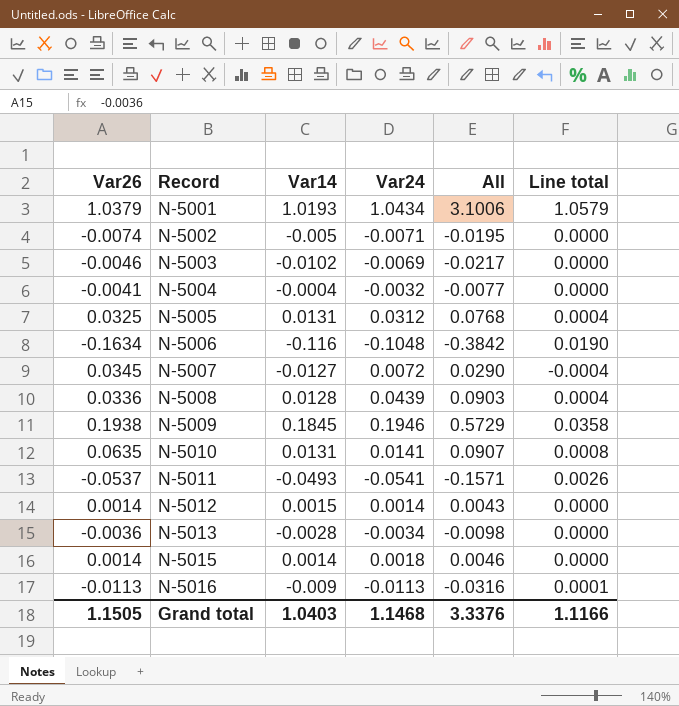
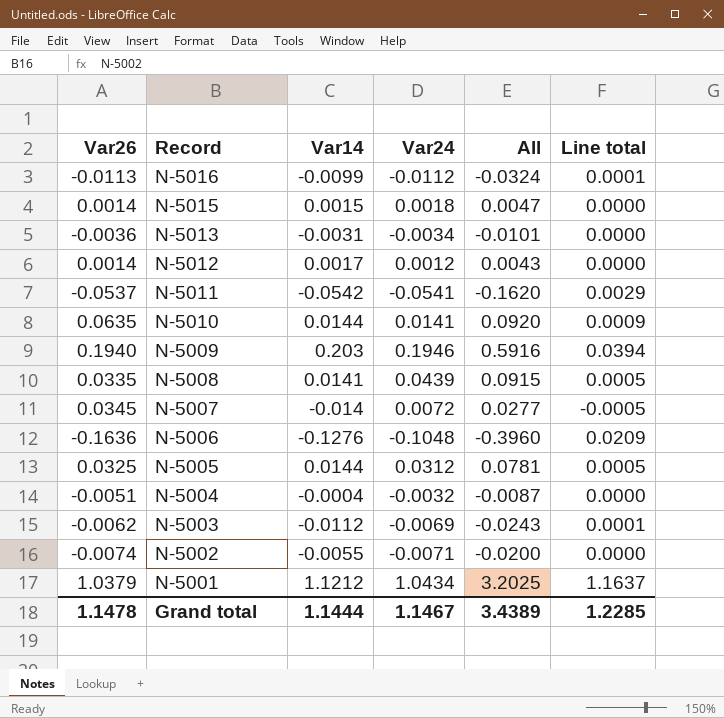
row order: Record ascending -> Record descending
N-5016 | Var14: -0.009 -> -0.0099
N-5016 | Var24: -0.0113 -> -0.0112
N-5016 | All: -0.0316 -> -0.0324
N-5015 | Var14: 0.0014 -> 0.0015
N-5015 | All: 0.0046 -> 0.0047
N-5013 | Var14: -0.0028 -> -0.0031
N-5013 | All: -0.0098 -> -0.0101
N-5012 | Var14: 0.0015 -> 0.0017
N-5012 | Var24: 0.0014 -> 0.0012
N-5011 | Var14: -0.0493 -> -0.0542
N-5011 | All: -0.1571 -> -0.1620
N-5011 | Line total: 0.0026 -> 0.0029
N-5010 | Var14: 0.0131 -> 0.0144
N-5010 | All: 0.0907 -> 0.0920
N-5010 | Line total: 0.0008 -> 0.0009
N-5009 | Var26: 0.1938 -> 0.1940
N-5009 | Var14: 0.1845 -> 0.203
N-5009 | All: 0.5729 -> 0.5916
N-5009 | Line total: 0.0358 -> 0.0394
N-5008 | Var26: 0.0336 -> 0.0335
N-5008 | Var14: 0.0128 -> 0.0141
N-5008 | All: 0.0903 -> 0.0915
N-5008 | Line total: 0.0004 -> 0.0005
N-5007 | Var14: -0.0127 -> -0.014
N-5007 | All: 0.0290 -> 0.0277
N-5007 | Line total: -0.0004 -> -0.0005
N-5006 | Var26: -0.1634 -> -0.1636
N-5006 | Var14: -0.116 -> -0.1276
N-5006 | All: -0.3842 -> -0.3960
N-5006 | Line total: 0.0190 -> 0.0209
N-5005 | Var14: 0.0131 -> 0.0144
N-5005 | All: 0.0768 -> 0.0781
N-5005 | Line total: 0.0004 -> 0.0005
N-5004 | Var26: -0.0041 -> -0.0051
N-5004 | All: -0.0077 -> -0.0087
N-5003 | Var26: -0.0046 -> -0.0062
N-5003 | Var14: -0.0102 -> -0.0112
N-5003 | All: -0.0217 -> -0.0243
N-5003 | Line total: 0.0000 -> 0.0001
N-5002 | Var14: -0.005 -> -0.0055
N-5002 | All: -0.0195 -> -0.0200
N-5001 | Var14: 1.0193 -> 1.1212
N-5001 | All: 3.1006 -> 3.2025
N-5001 | Line total: 1.0579 -> 1.1637
Grand total | Var26: 1.1505 -> 1.1478
Grand total | Var14: 1.0403 -> 1.1444
Grand total | Var24: 1.1468 -> 1.1467
Grand total | All: 3.3376 -> 3.4389
Grand total | Line total: 1.1166 -> 1.2285

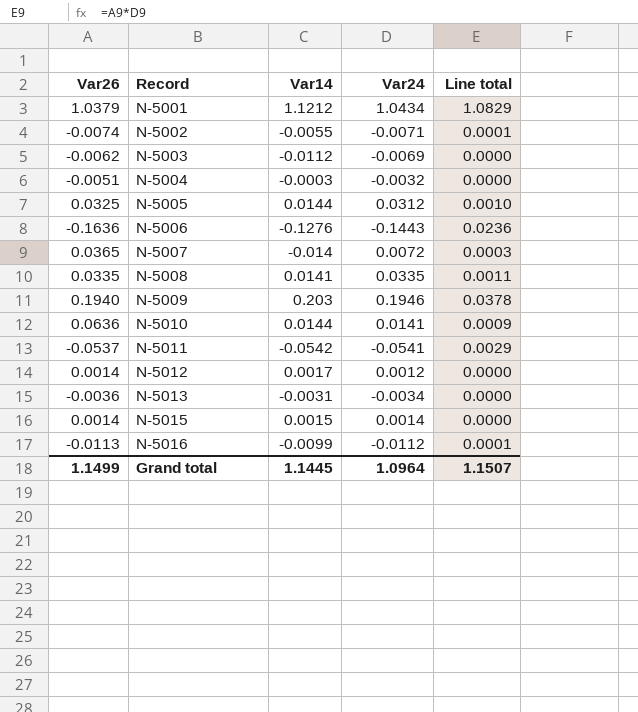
row order: Record descending -> Record ascending
column All | formula: [Var26] + [Var14] + [Var24] -> none
column Line total | formula: [Var26] * [Var14] -> [Var26] * [Var24]
N-5004 | Var14: -0.0004 -> -0.0003
N-5006 | Var24: -0.1048 -> -0.1443
N-5007 | Var26: 0.0345 -> 0.0365
N-5008 | Var24: 0.0439 -> 0.0335
N-5010 | Var26: 0.0635 -> 0.0636
N-5015 | Var24: 0.0018 -> 0.0014
Grand total | Var26: 1.1478 -> 1.1499
Grand total | Var14: 1.1444 -> 1.1445
Grand total | Var24: 1.1467 -> 1.0964
Grand total | Line total: 1.2285 -> 1.1507

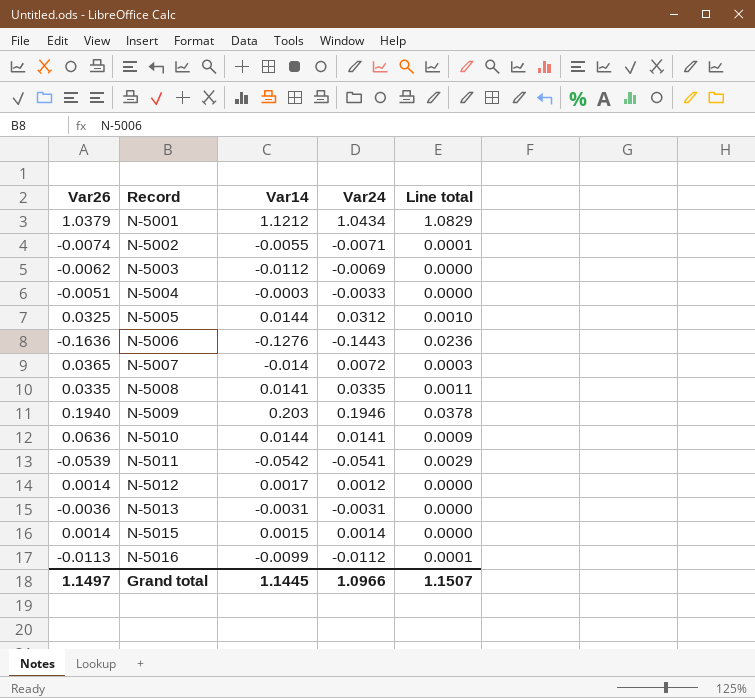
N-5004 | Var24: -0.0032 -> -0.0033
N-5011 | Var26: -0.0537 -> -0.0539
N-5013 | Var24: -0.0034 -> -0.0031
Grand total | Var26: 1.1499 -> 1.1497
Grand total | Var24: 1.0964 -> 1.0966

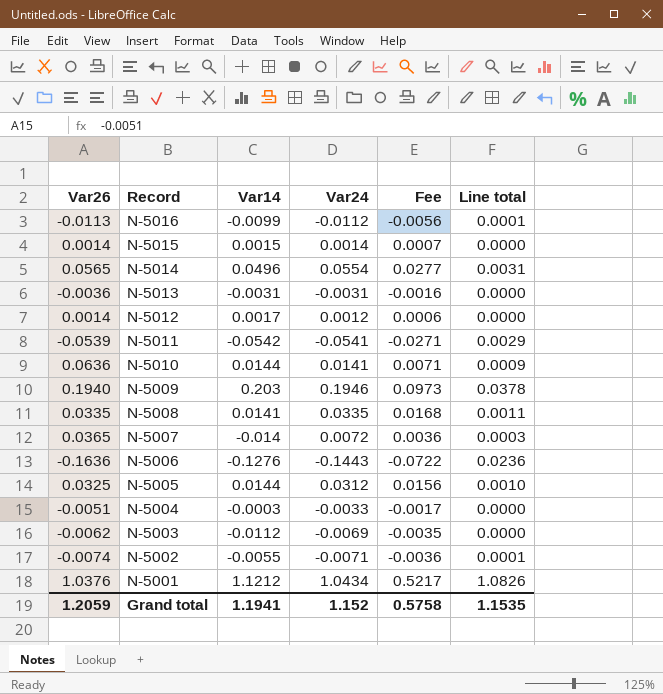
row order: Record ascending -> Record descending
column Fee | formula: none -> [Var24] * 0.5
row N-5014: none -> 0.0565 | 0.0496 | 0.0554 | 0.0277 | 0.0031
N-5001 | Var26: 1.0379 -> 1.0376
N-5001 | Line total: 1.0829 -> 1.0826
Grand total | Var26: 1.1497 -> 1.2059
Grand total | Var14: 1.1445 -> 1.1941
Grand total | Var24: 1.0966 -> 1.152
Grand total | Line total: 1.1507 -> 1.1535

